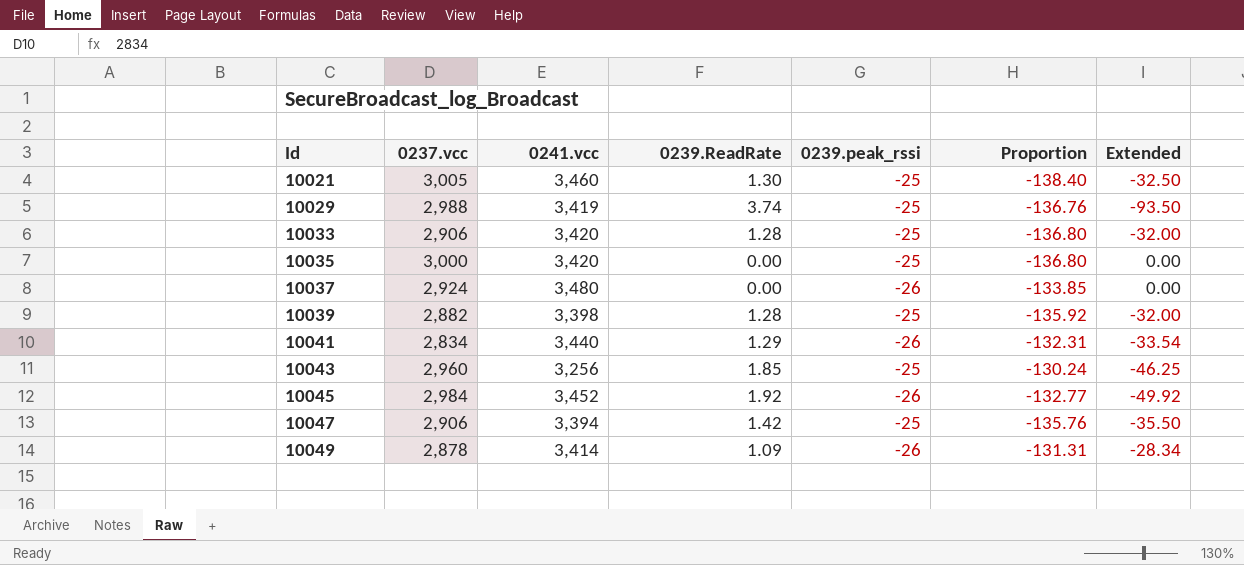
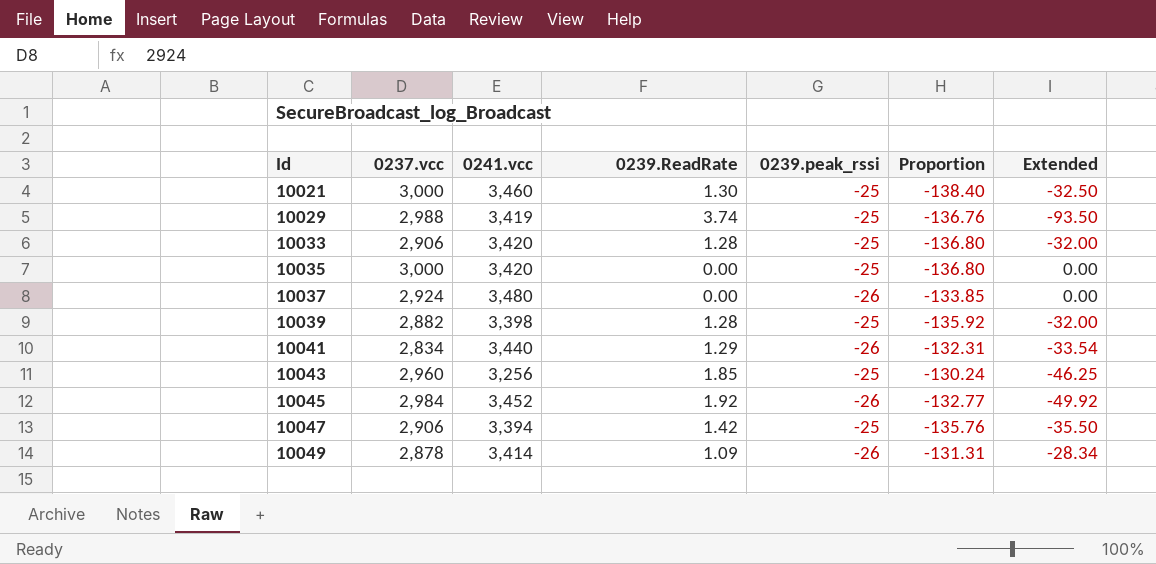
10021 | 0237.vcc: 3,005 -> 3,000

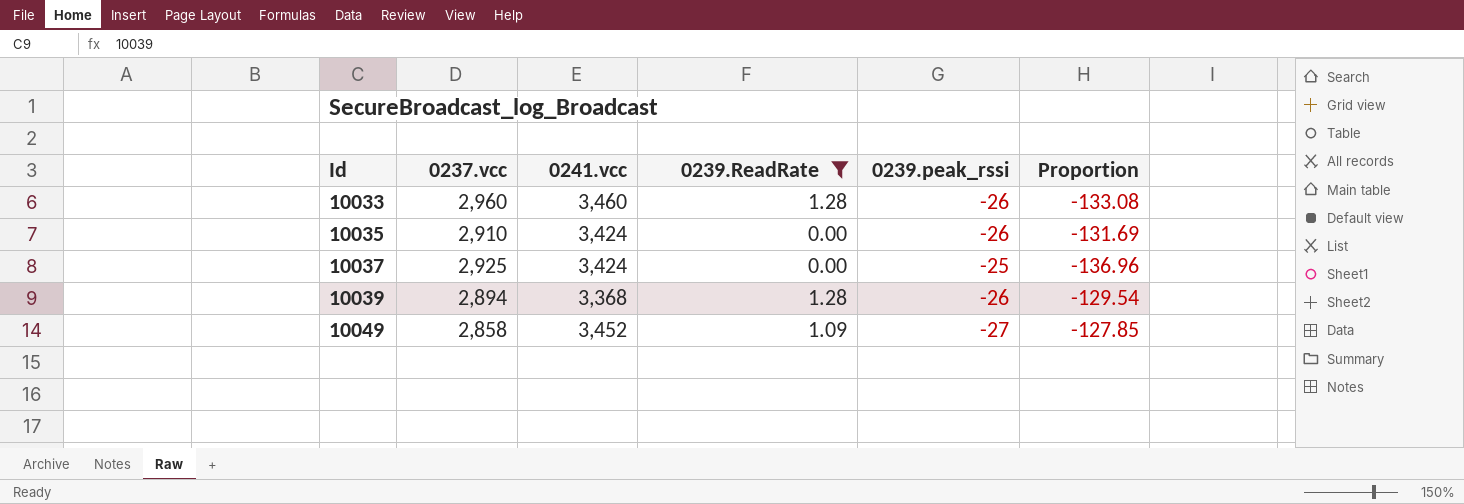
filter: none -> 0239.ReadRate <= 1.28
column Extended | formula: [0239.ReadRate] * [0239.peak_rssi] -> none
10033 | 0237.vcc: 2,906 -> 2,960
10033 | 0241.vcc: 3,420 -> 3,460
10033 | 0239.peak_rssi: -25 -> -26
10033 | Proportion: -136.80 -> -133.08
10035 | 0237.vcc: 3,000 -> 2,910
10035 | 0241.vcc: 3,420 -> 3,424
10035 | 0239.peak_rssi: -25 -> -26
10035 | Proportion: -136.80 -> -131.69
10037 | 0237.vcc: 2,924 -> 2,925
10037 | 0241.vcc: 3,480 -> 3,424
10037 | 0239.peak_rssi: -26 -> -25
10037 | Proportion: -133.85 -> -136.96
10039 | 0237.vcc: 2,882 -> 2,894
10039 | 0241.vcc: 3,398 -> 3,368
10039 | 0239.peak_rssi: -25 -> -26
10039 | Proportion: -135.92 -> -129.54
10049 | 0237.vcc: 2,878 -> 2,858
10049 | 0241.vcc: 3,414 -> 3,452
10049 | 0239.peak_rssi: -26 -> -27
10049 | Proportion: -131.31 -> -127.85

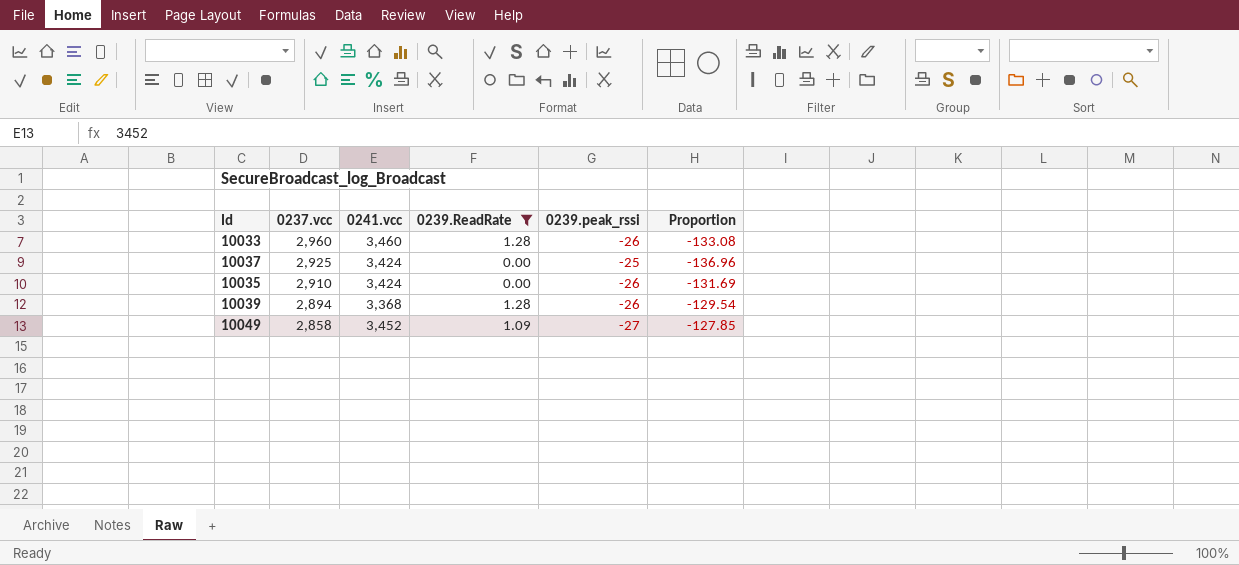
row order: Id ascending -> 0237.vcc descending

